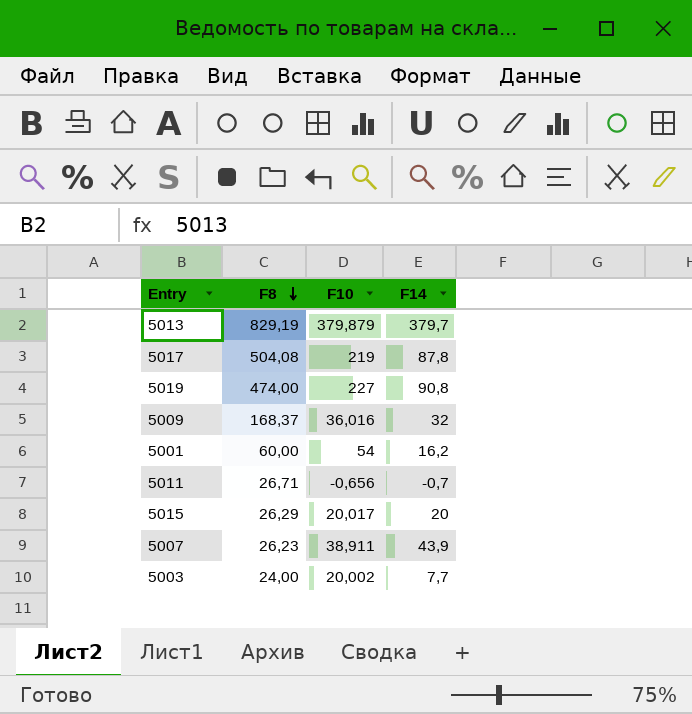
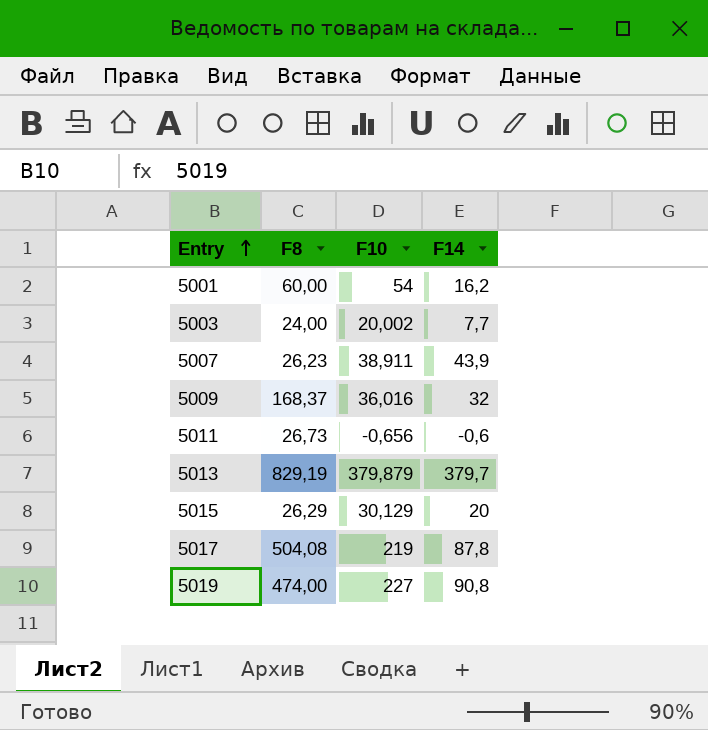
row order: F8 descending -> Entry ascending
5011 | F8: 26,71 -> 26,73
5011 | F14: -0,7 -> -0,6
5015 | F10: 20,017 -> 30,129

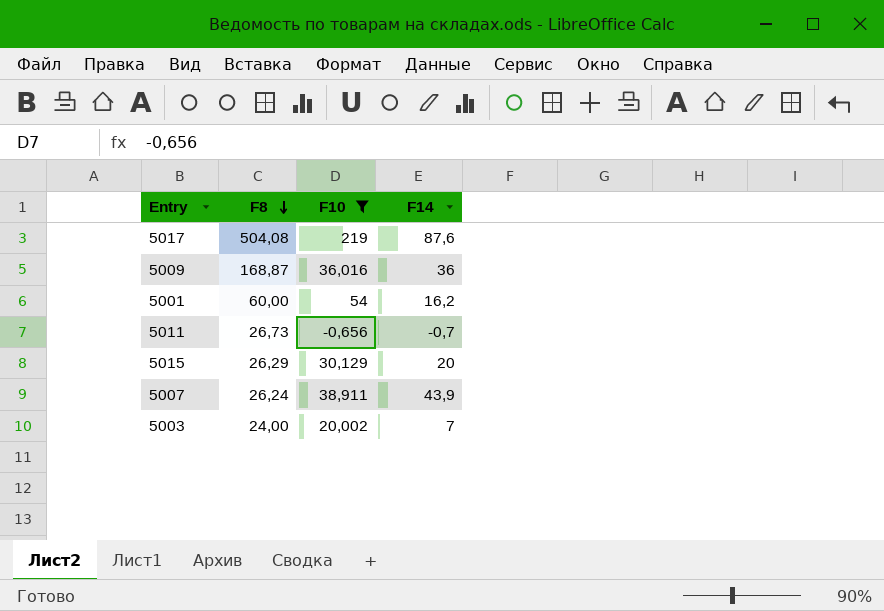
filter: none -> F10 <= 219
row order: Entry ascending -> F8 descending
5017 | F14: 87,8 -> 87,6
5009 | F8: 168,37 -> 168,87
5009 | F14: 32 -> 36
5011 | F14: -0,6 -> -0,7
5007 | F8: 26,23 -> 26,24
5003 | F14: 7,7 -> 7

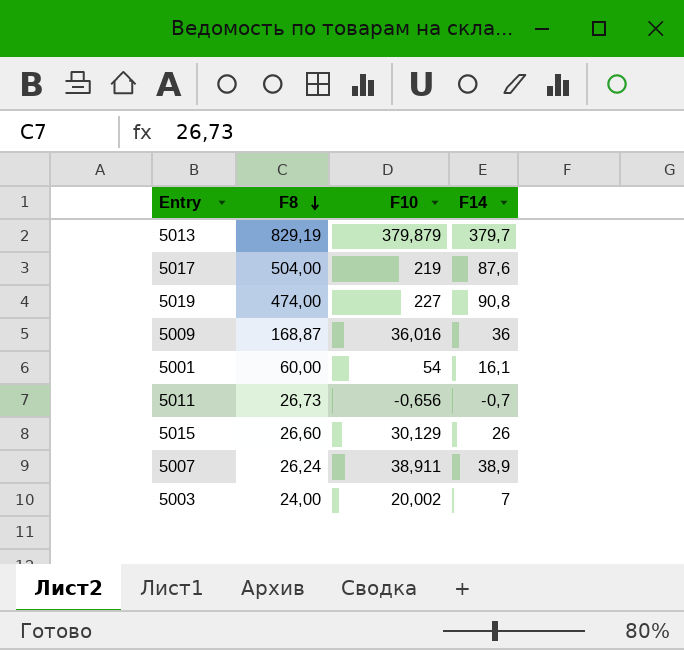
filter: F10 <= 219 -> none
5017 | F8: 504,08 -> 504,00
5001 | F14: 16,2 -> 16,1
5015 | F8: 26,29 -> 26,60
5015 | F14: 20 -> 26
5007 | F14: 43,9 -> 38,9

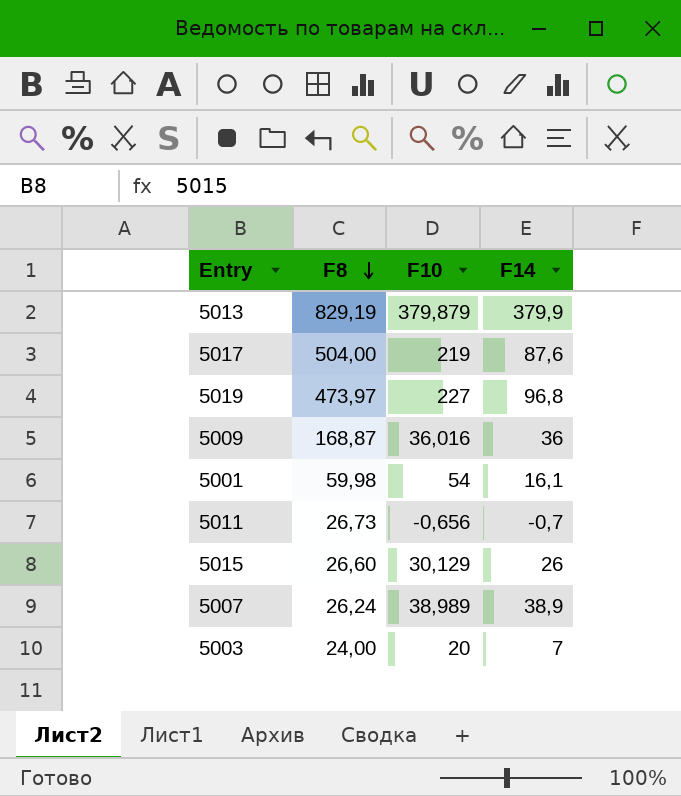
5013 | F14: 379,7 -> 379,9
5019 | F8: 474,00 -> 473,97
5019 | F14: 90,8 -> 96,8
5001 | F8: 60,00 -> 59,98
5007 | F10: 38,911 -> 38,989
5003 | F10: 20,002 -> 20

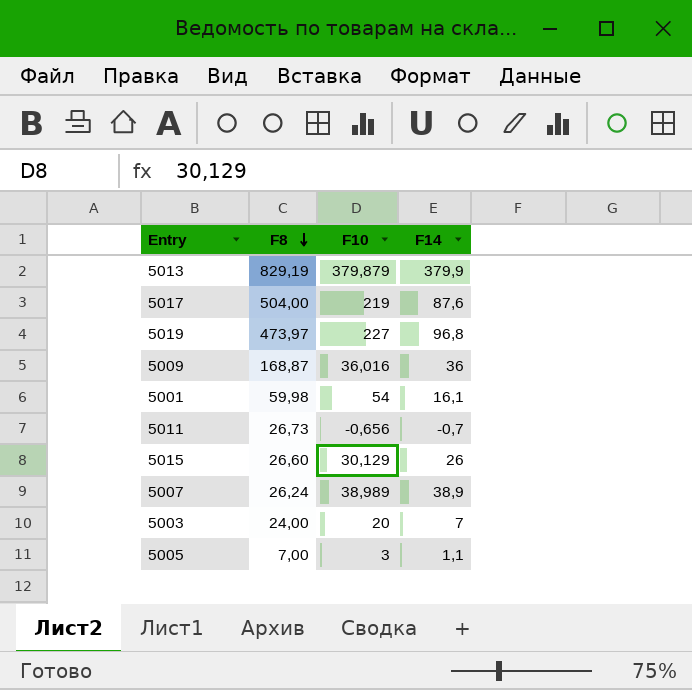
row 5005: none -> 7,00 | 3 | 1,1

